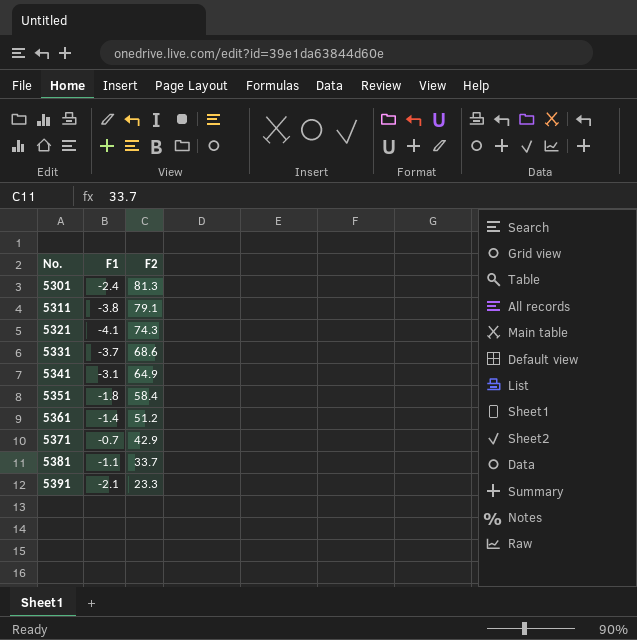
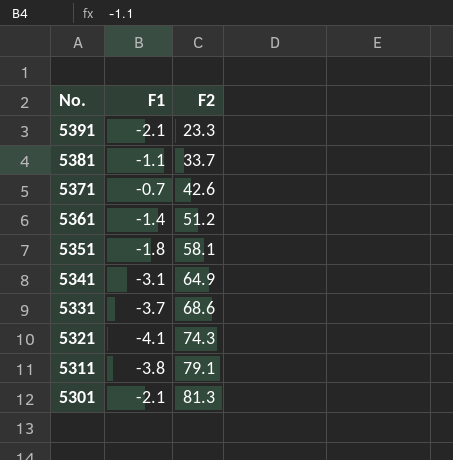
row order: No. ascending -> No. descending
5371 | F2: 42.9 -> 42.6
5351 | F2: 58.4 -> 58.1
5301 | F1: -2.4 -> -2.1

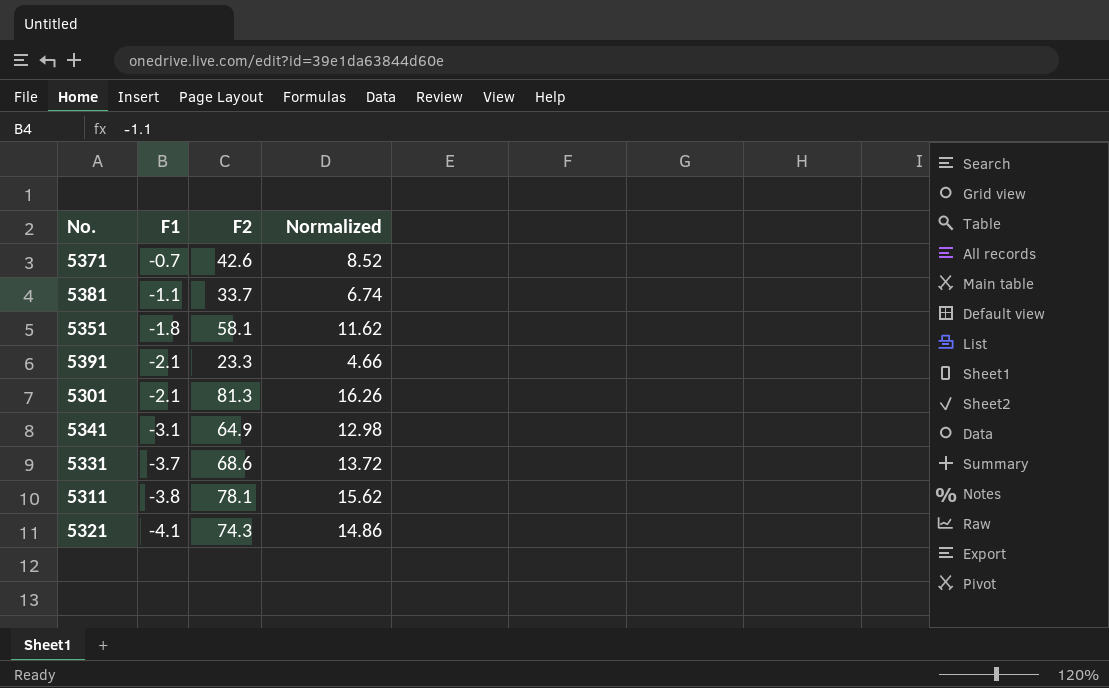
row order: No. descending -> F1 descending
column Normalized | formula: none -> [F2] * 0.2
row 5361: -1.4 | 51.2 -> none
5311 | F2: 79.1 -> 78.1

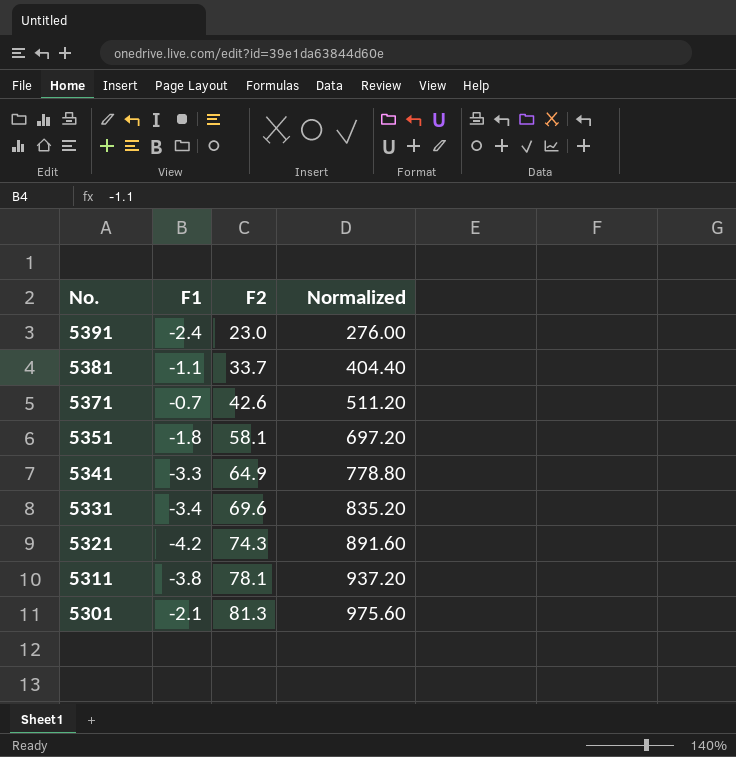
row order: F1 descending -> No. descending
column Normalized | formula: [F2] * 0.2 -> [F2] * 12
5391 | F1: -2.1 -> -2.4
5391 | F2: 23.3 -> 23.0
5341 | F1: -3.1 -> -3.3
5331 | F1: -3.7 -> -3.4
5331 | F2: 68.6 -> 69.6
5321 | F1: -4.1 -> -4.2

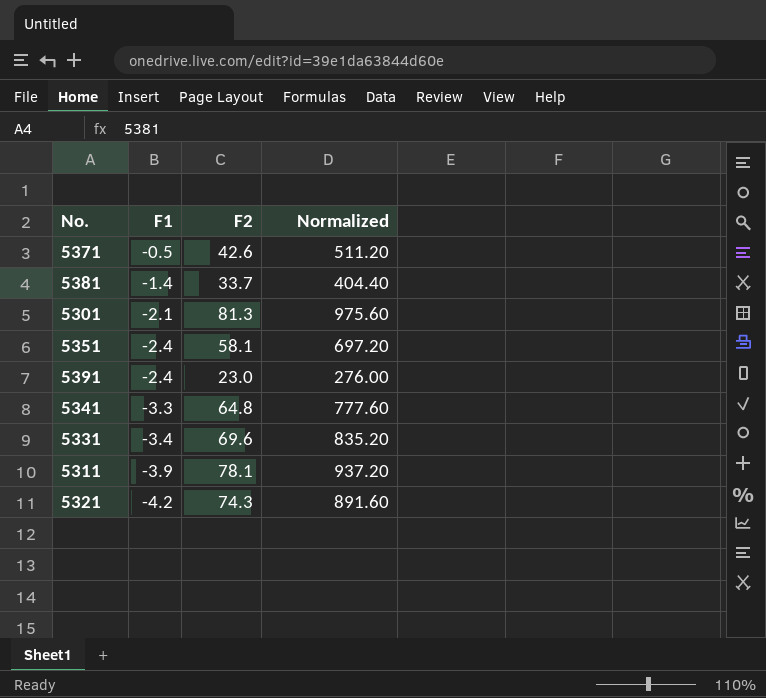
row order: No. descending -> F1 descending
5371 | F1: -0.7 -> -0.5
5381 | F1: -1.1 -> -1.4
5351 | F1: -1.8 -> -2.4
5341 | F2: 64.9 -> 64.8
5341 | Normalized: 778.80 -> 777.60
5311 | F1: -3.8 -> -3.9

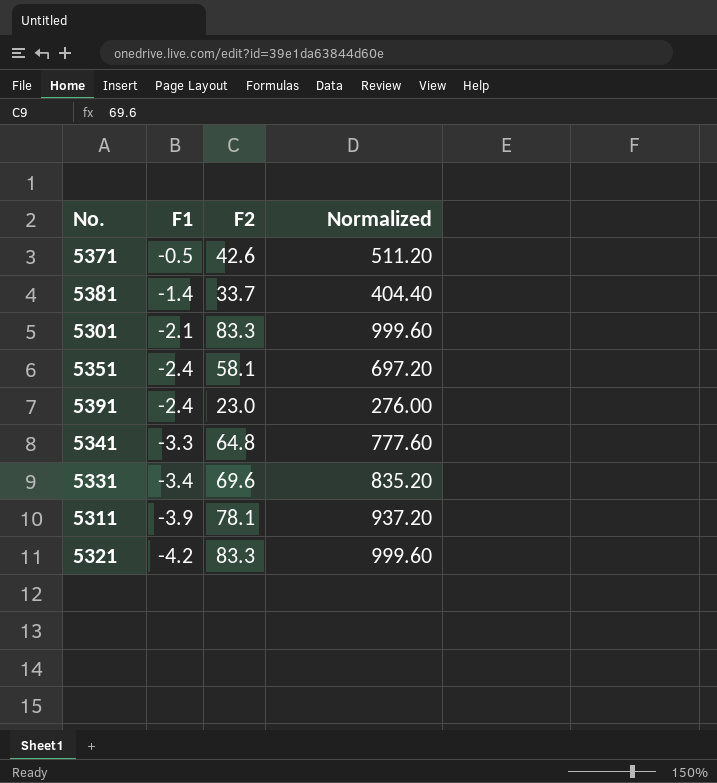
5301 | F2: 81.3 -> 83.3
5301 | Normalized: 975.60 -> 999.60
5321 | F2: 74.3 -> 83.3
5321 | Normalized: 891.60 -> 999.60

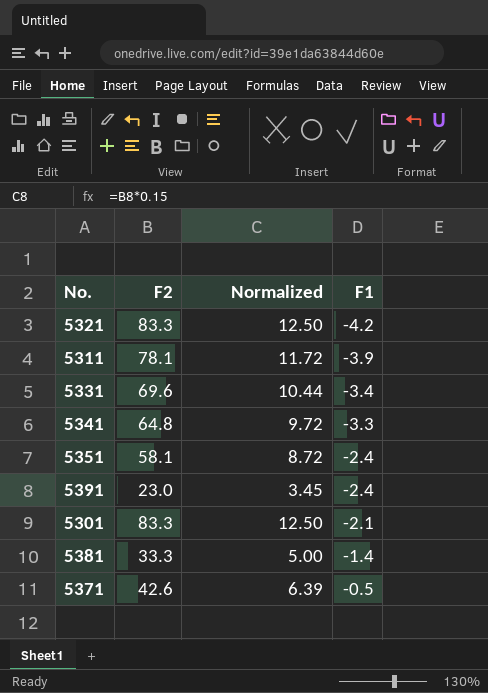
row order: F1 descending -> F1 ascending
column Normalized | formula: [F2] * 12 -> [F2] * 0.15
column F1 | position: 2 -> 4
5381 | F2: 33.7 -> 33.3

